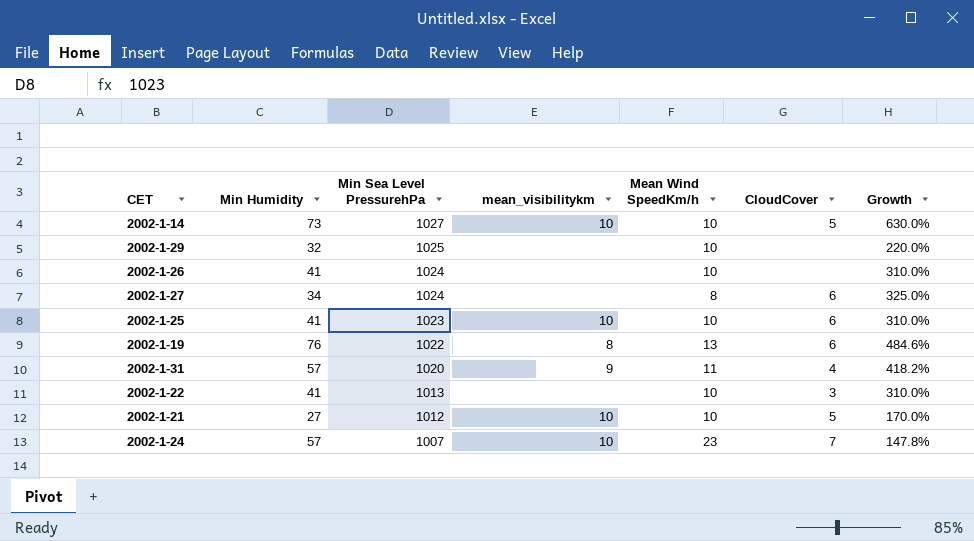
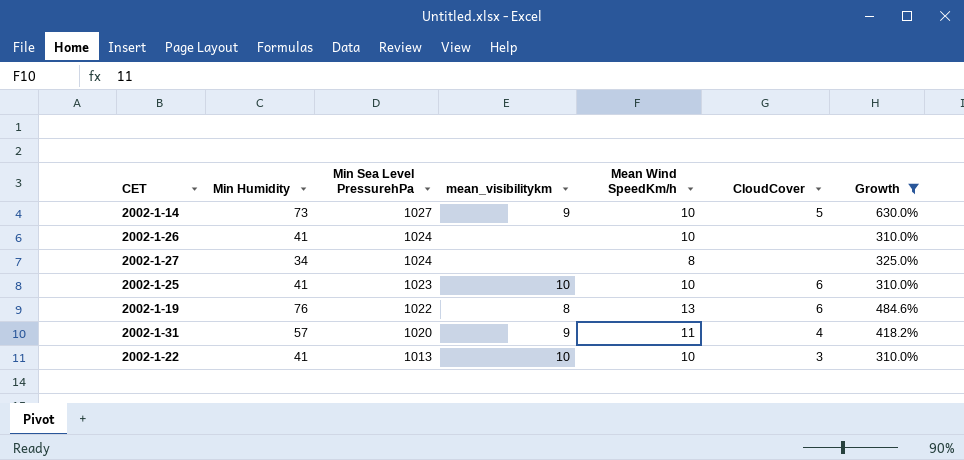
filter: none -> Growth >= 310.0%
2002-1-14 | mean_visibilitykm: 10 -> 9
2002-1-27 | CloudCover: 6 -> none
2002-1-22 | mean_visibilitykm: none -> 10

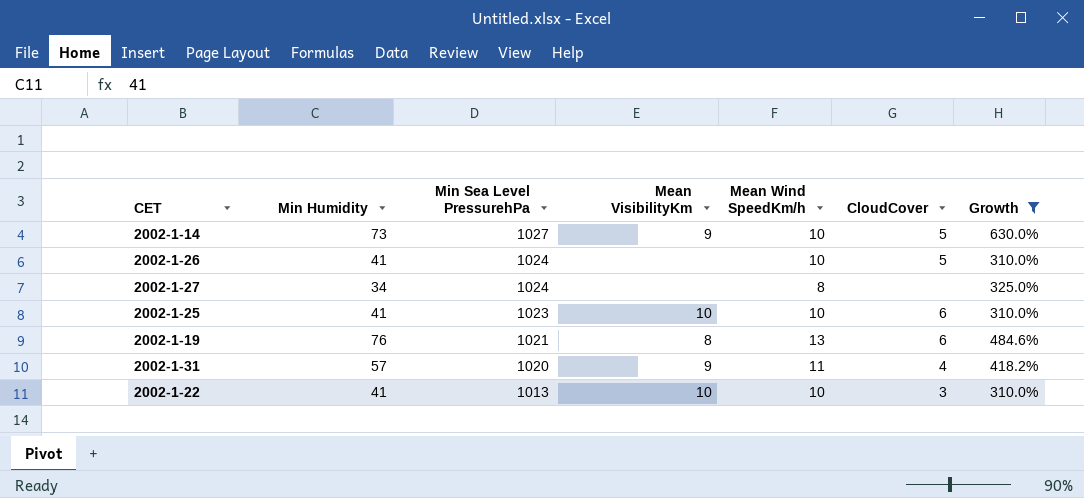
column name: mean_visibilitykm -> Mean VisibilityKm
2002-1-26 | CloudCover: none -> 5
2002-1-19 | Min Sea Level PressurehPa: 1022 -> 1021

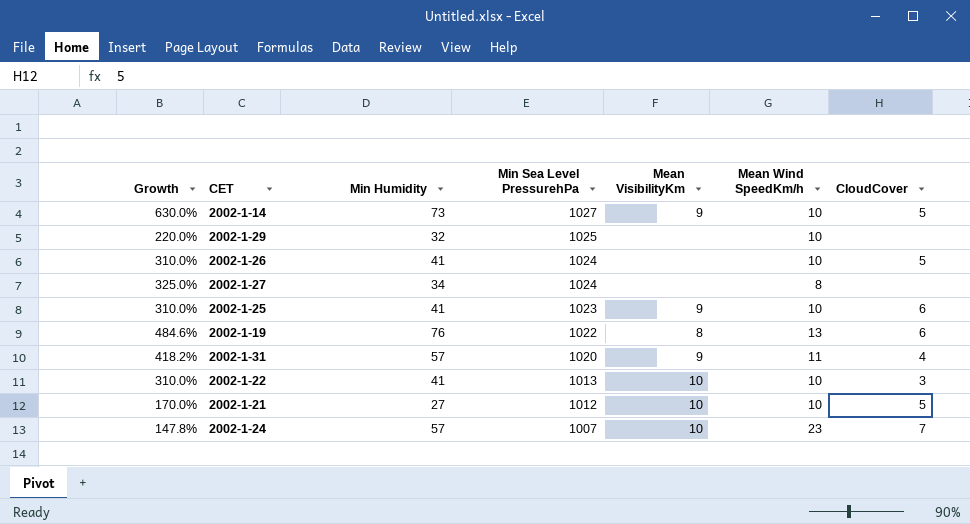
filter: Growth >= 310.0% -> none
column Growth | position: 7 -> 1
2002-1-25 | Mean VisibilityKm: 10 -> 9
2002-1-19 | Min Sea Level PressurehPa: 1021 -> 1022

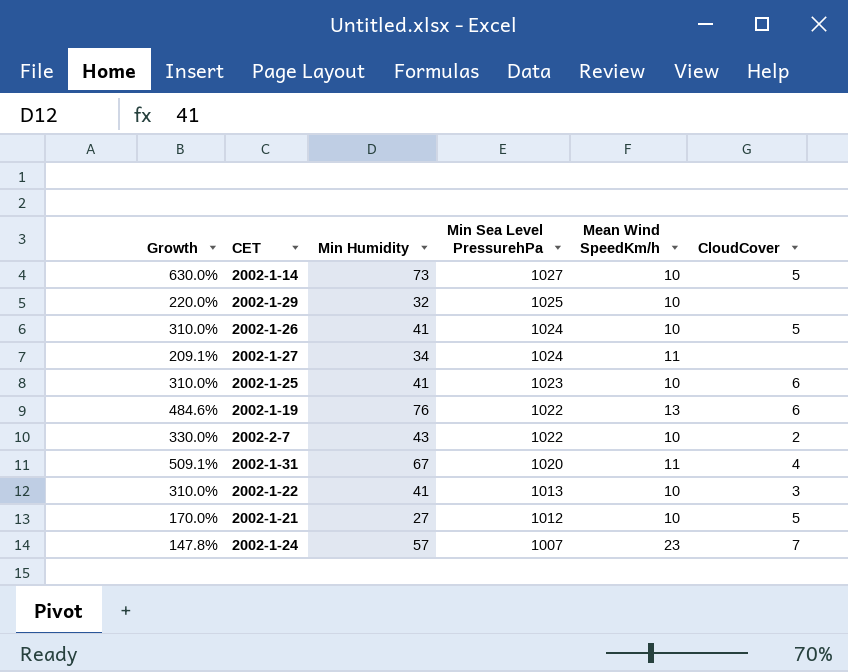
column Mean VisibilityKm | position: 5 -> none
2002-1-27 | Growth: 325.0% -> 209.1%
2002-1-27 | Mean Wind SpeedKm/h: 8 -> 11
row 2002-2-7: none -> 330.0% | 43 | 1022 | 10 | 2
2002-1-31 | Growth: 418.2% -> 509.1%
2002-1-31 | Min Humidity: 57 -> 67

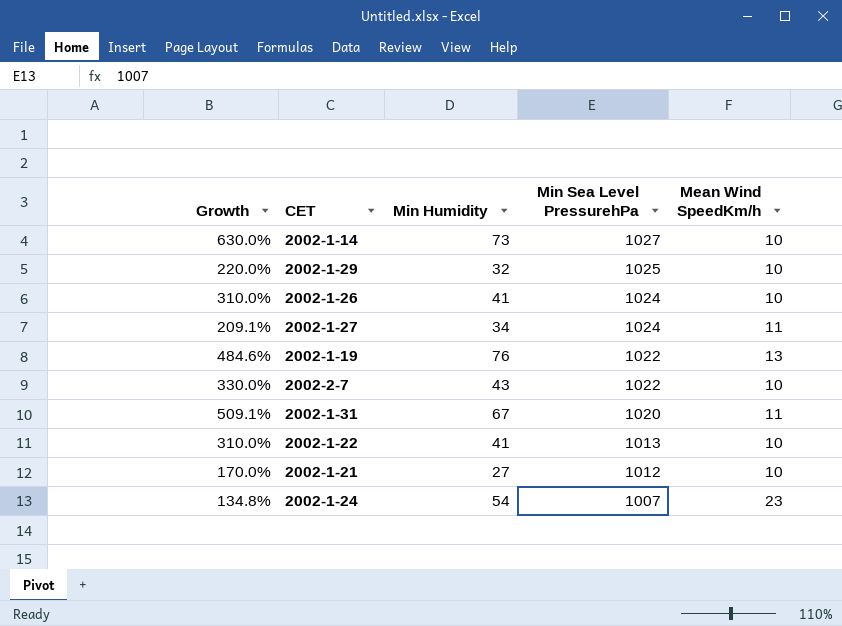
column CloudCover | position: 6 -> none
row 2002-1-25: 310.0% | 41 | 1023 | 10 | 6 -> none
2002-1-24 | Growth: 147.8% -> 134.8%
2002-1-24 | Min Humidity: 57 -> 54

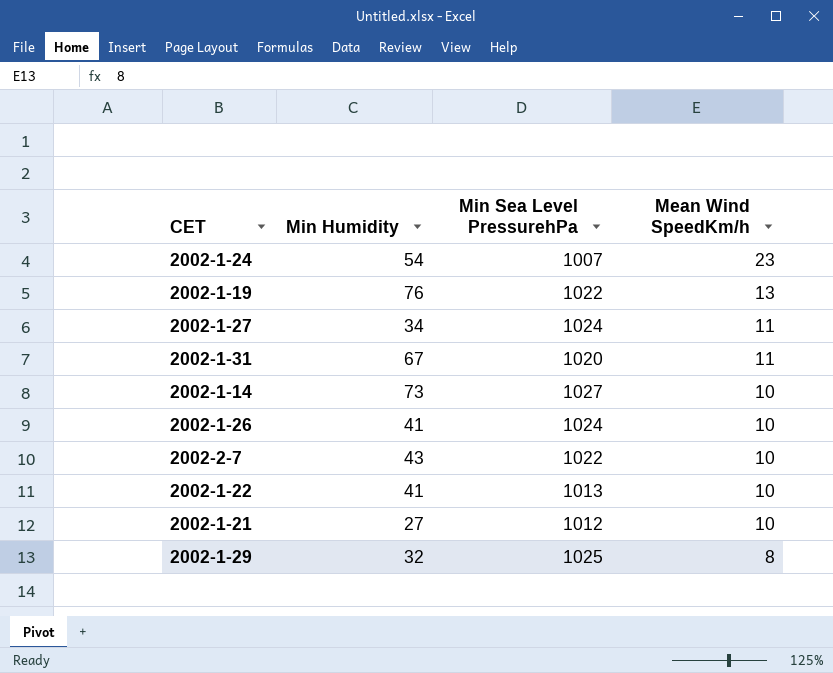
row order: Min Sea Level PressurehPa descending -> Mean Wind SpeedKm/h descending
column Growth | formula: ([Min Humidity] - [Mean Wind SpeedKm/h]) / [Mean Wind SpeedKm/h] -> none
2002-1-29 | Mean Wind SpeedKm/h: 10 -> 8

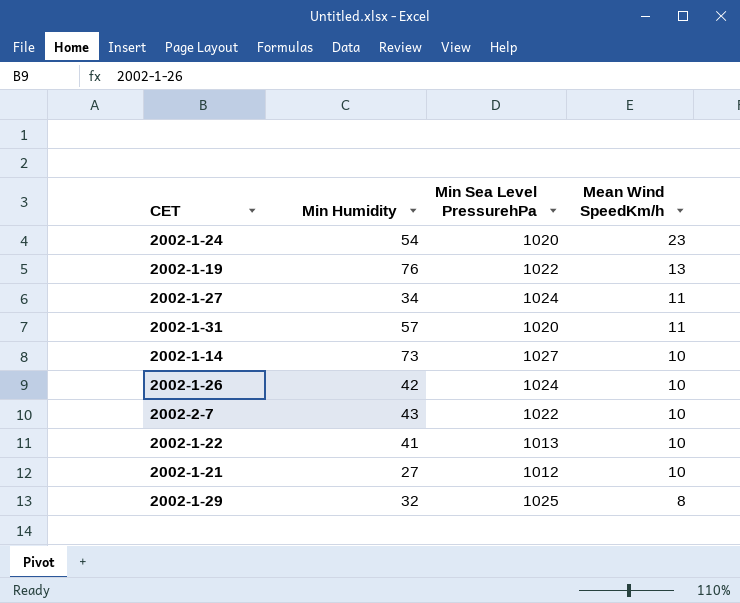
2002-1-24 | Min Sea Level PressurehPa: 1007 -> 1020
2002-1-31 | Min Humidity: 67 -> 57
2002-1-26 | Min Humidity: 41 -> 42

